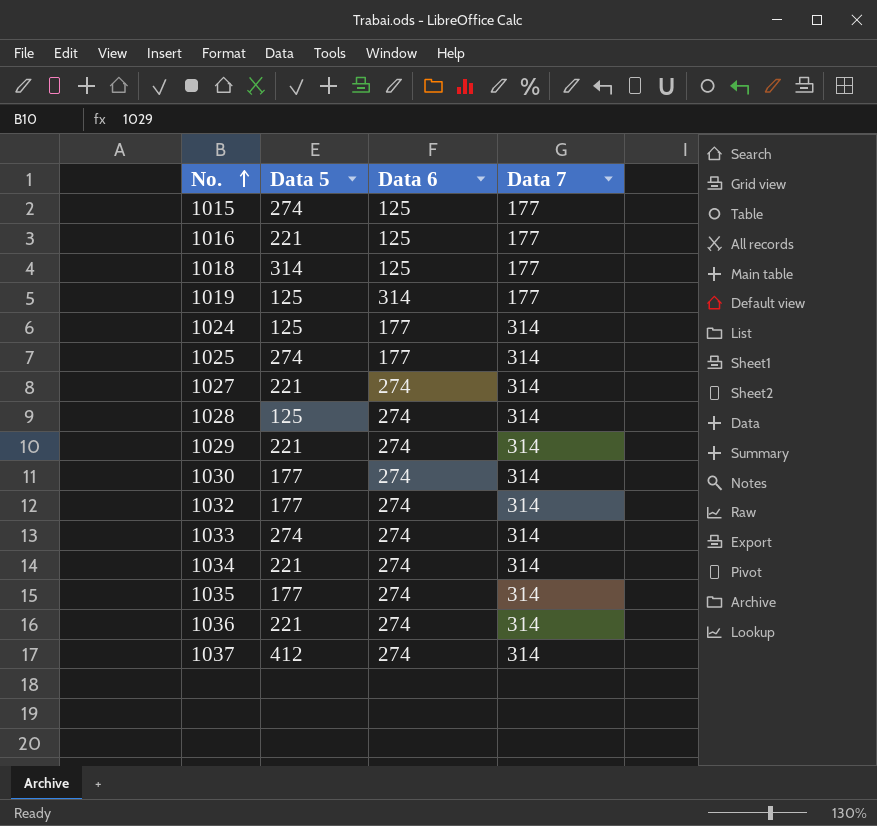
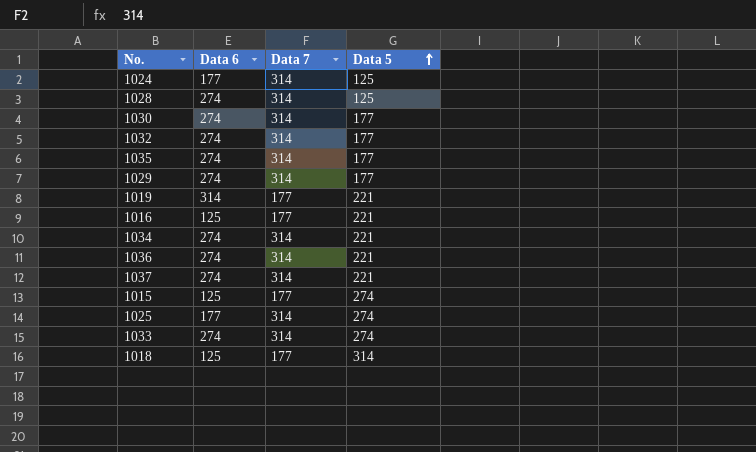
row order: No. ascending -> Data 5 ascending
column Data 5 | position: 2 -> 4
row 1027: 221 | 274 | 314 -> none
1029 | Data 5: 221 -> 177
1019 | Data 5: 125 -> 221
1037 | Data 5: 412 -> 221

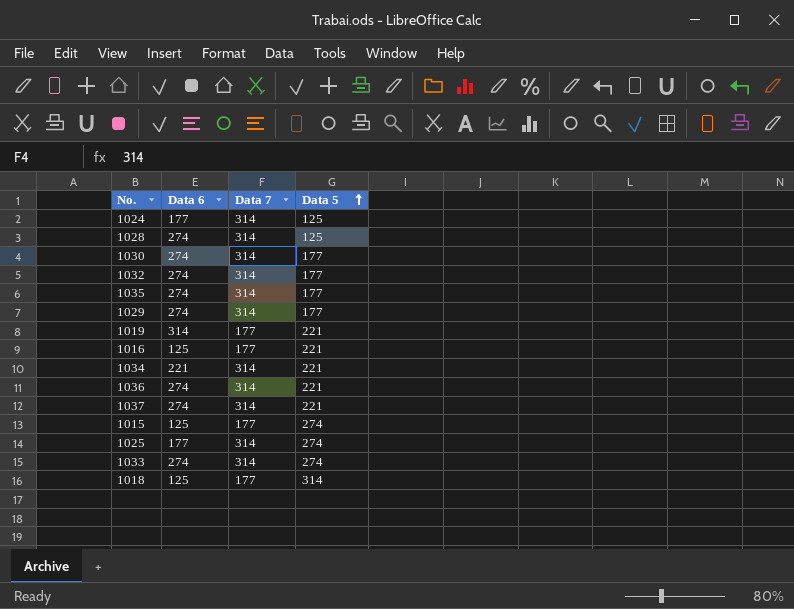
1034 | Data 6: 274 -> 221

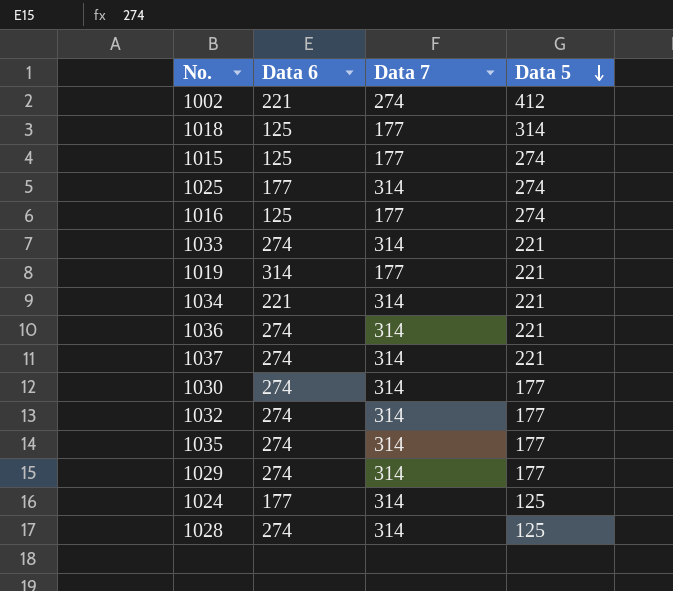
row order: Data 5 ascending -> Data 5 descending
row 1002: none -> 221 | 274 | 412
1016 | Data 5: 221 -> 274
1033 | Data 5: 274 -> 221

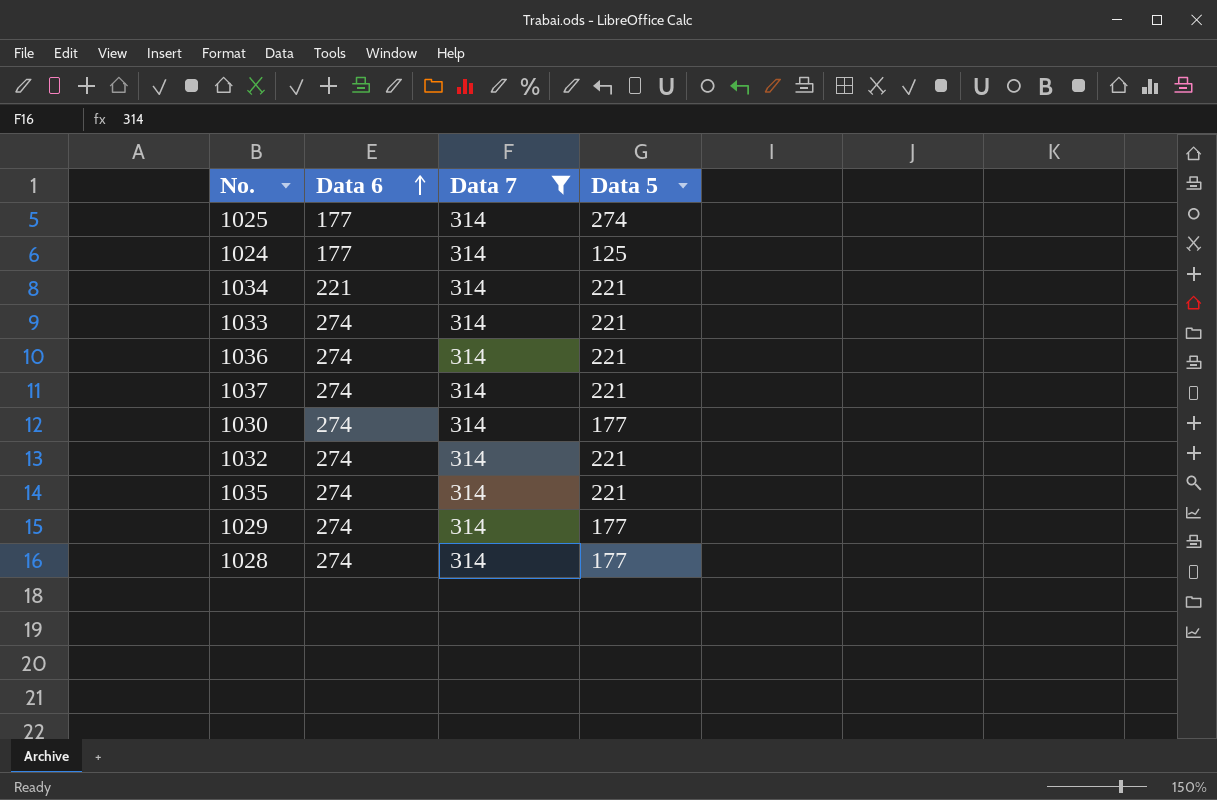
filter: none -> Data 7 = 314
row order: Data 5 descending -> Data 6 ascending
1032 | Data 5: 177 -> 221
1035 | Data 5: 177 -> 221
1028 | Data 5: 125 -> 177

